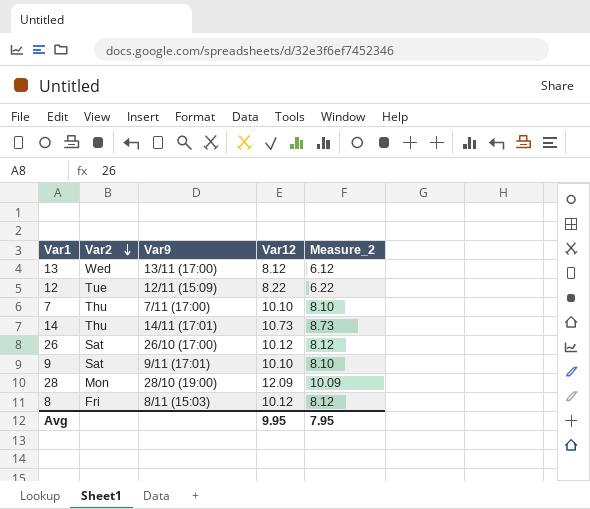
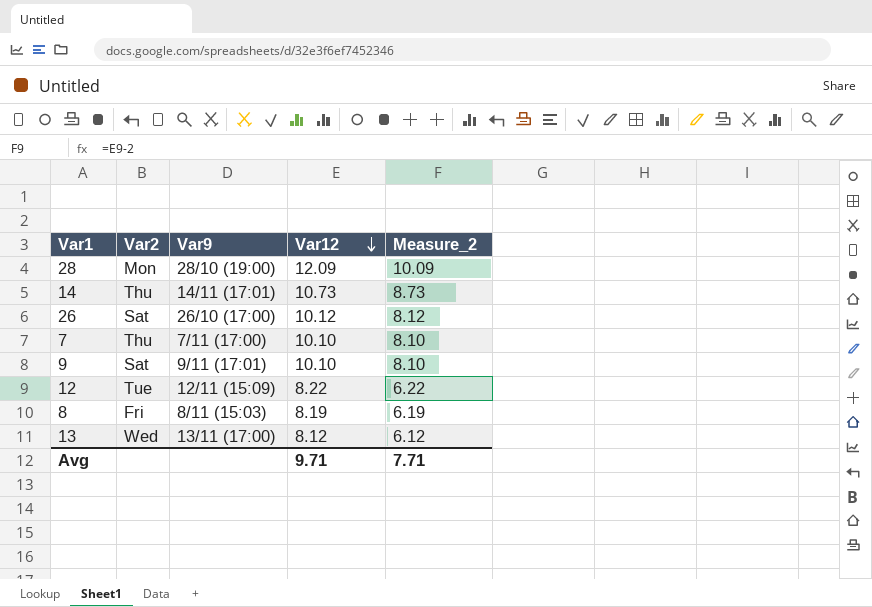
row order: Var2 descending -> Var12 descending
8 | Var12: 10.12 -> 8.19
8 | Measure_2: 8.12 -> 6.19
Avg | Var12: 9.95 -> 9.71
Avg | Measure_2: 7.95 -> 7.71

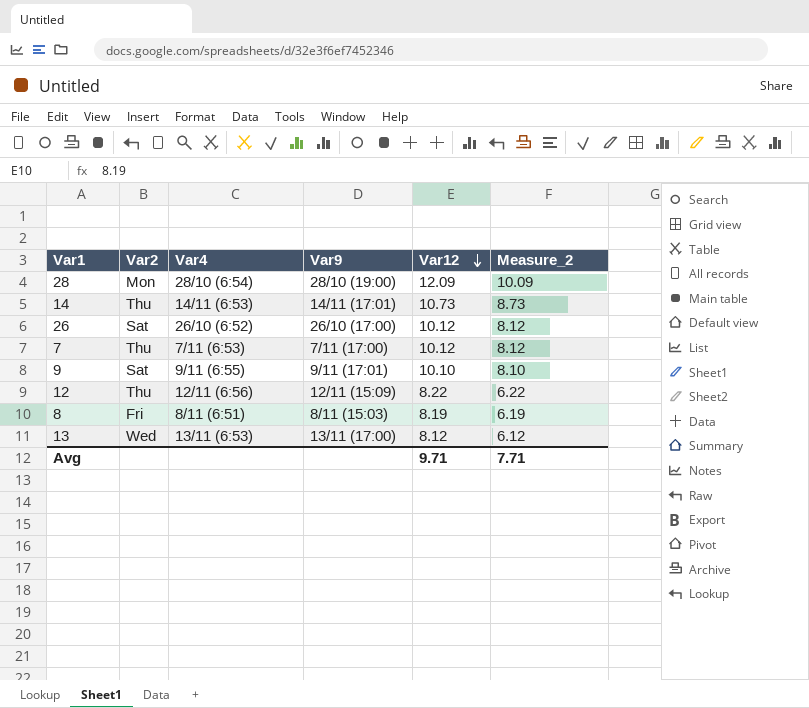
column Var4 | position: none -> 3
7 | Var12: 10.10 -> 10.12
7 | Measure_2: 8.10 -> 8.12
12 | Var2: Tue -> Thu

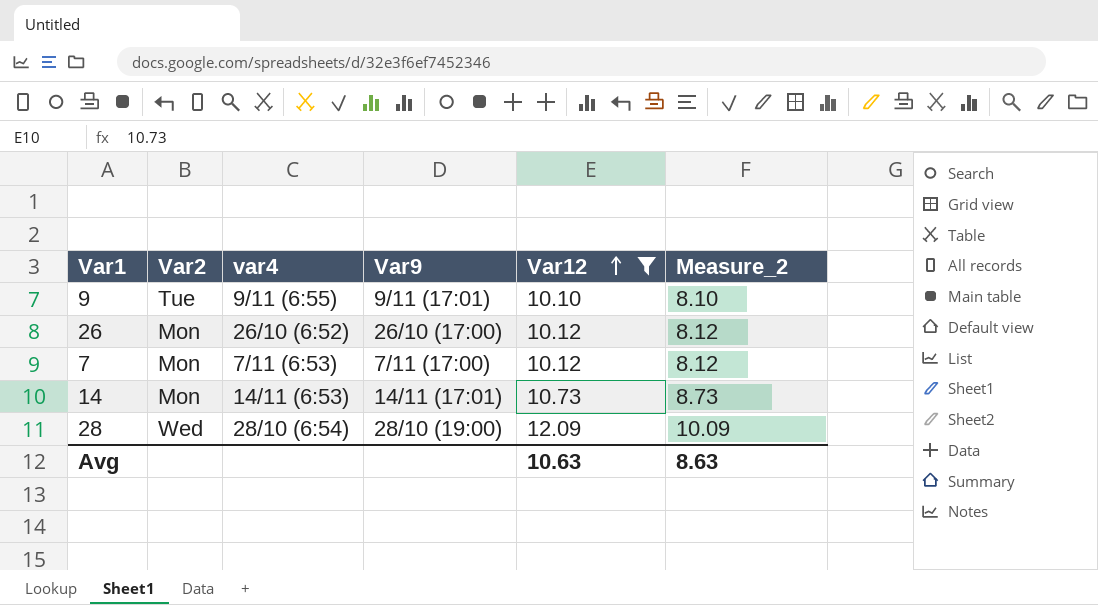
filter: none -> Var12 >= 10.10
row order: Var12 descending -> Var12 ascending
column name: Var4 -> var4
9 | Var2: Sat -> Tue
26 | Var2: Sat -> Mon
7 | Var2: Thu -> Mon
14 | Var2: Thu -> Mon
28 | Var2: Mon -> Wed
Avg | Var12: 9.71 -> 10.63
Avg | Measure_2: 7.71 -> 8.63

